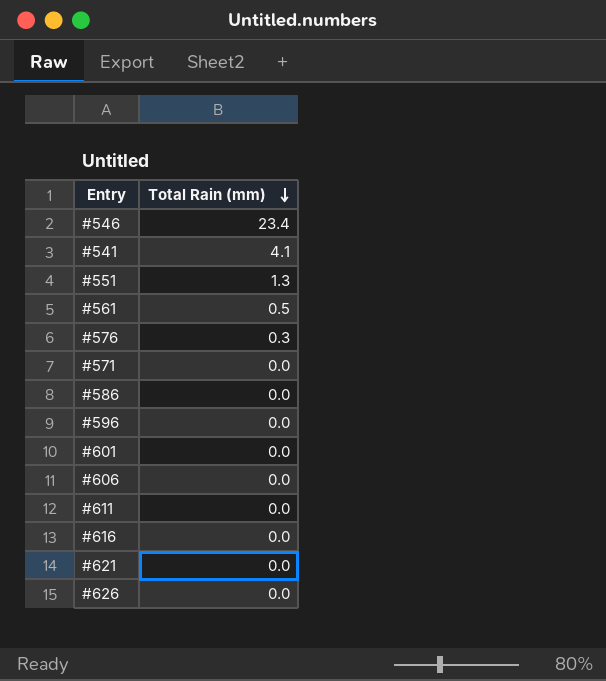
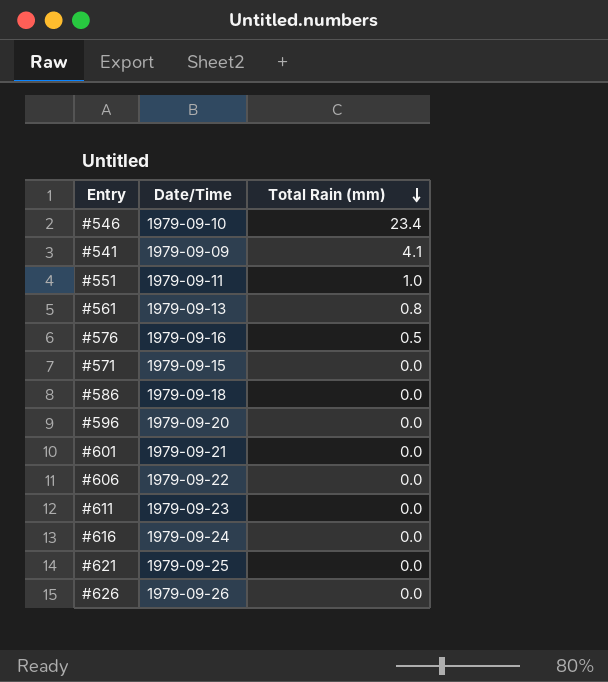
column Date/Time | position: none -> 2
#551 | Total Rain (mm): 1.3 -> 1.0
#561 | Total Rain (mm): 0.5 -> 0.8
#576 | Total Rain (mm): 0.3 -> 0.5

